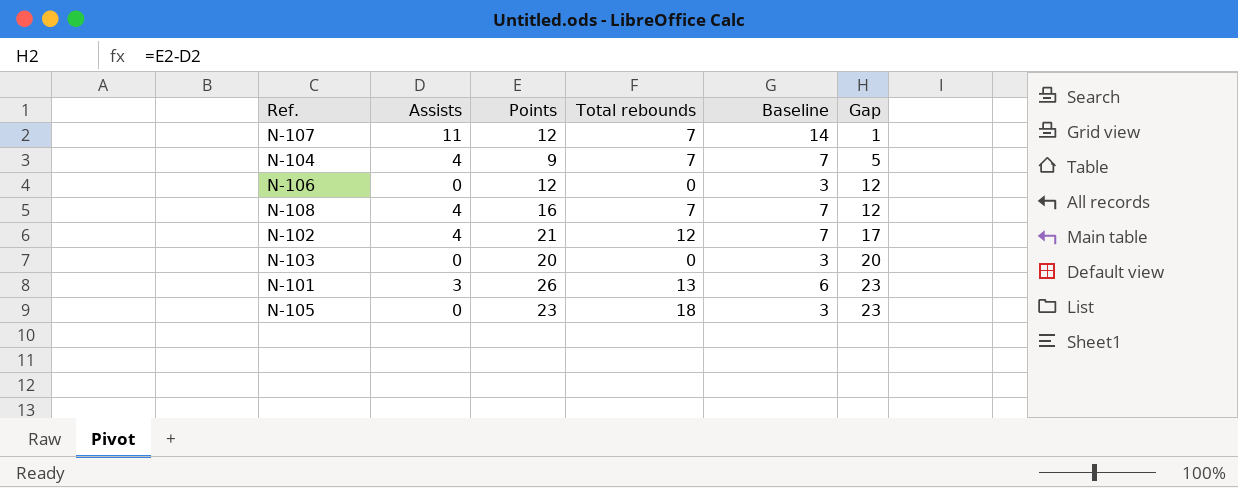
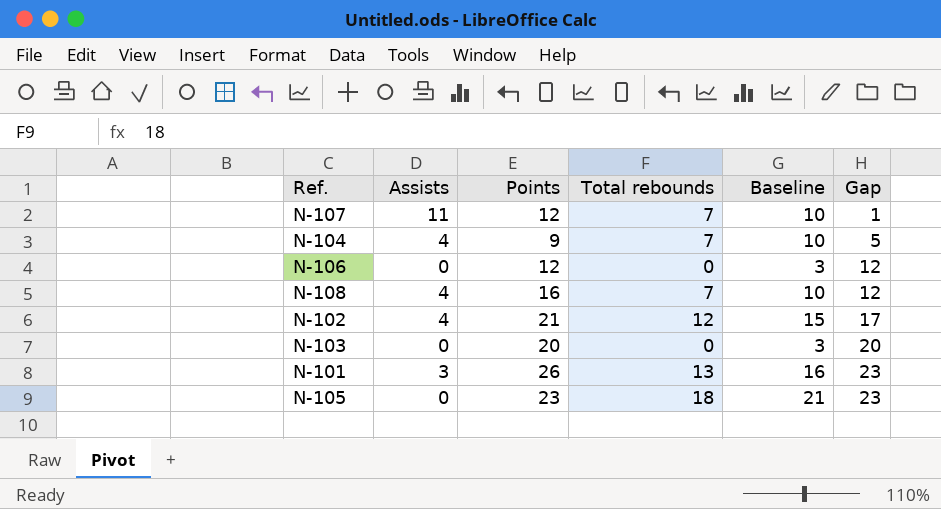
column Baseline | formula: [Assists] + 3 -> [Total rebounds] + 3

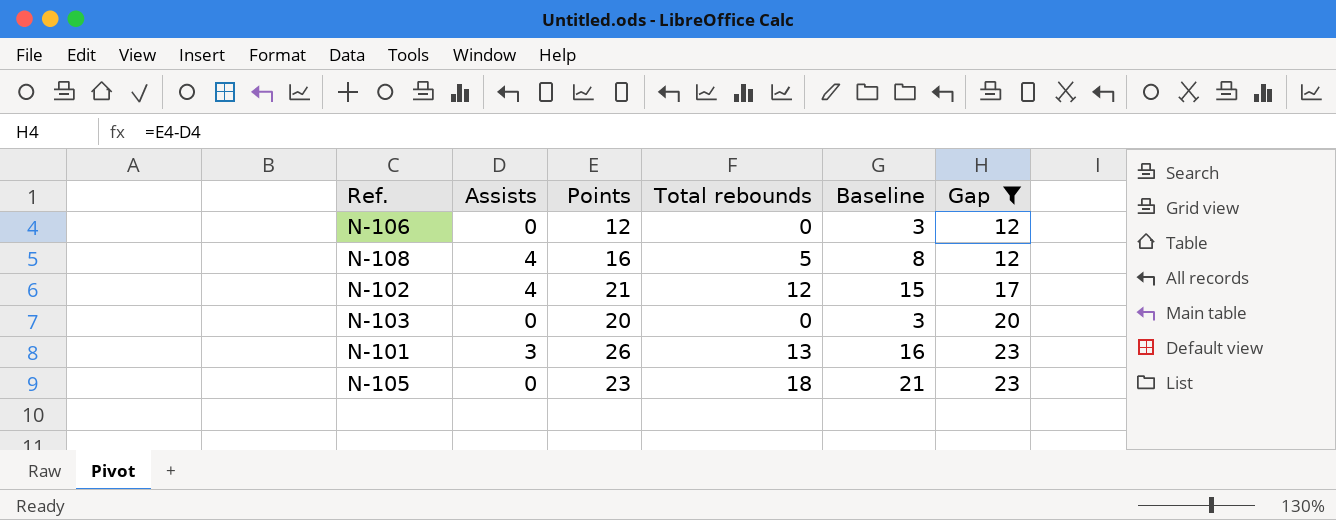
filter: none -> Gap >= 12
N-108 | Total rebounds: 7 -> 5
N-108 | Baseline: 10 -> 8

